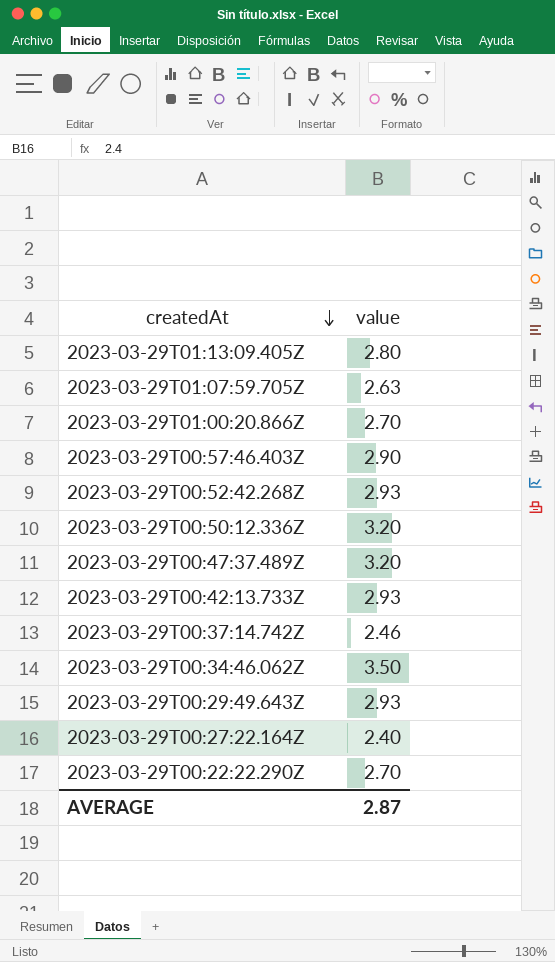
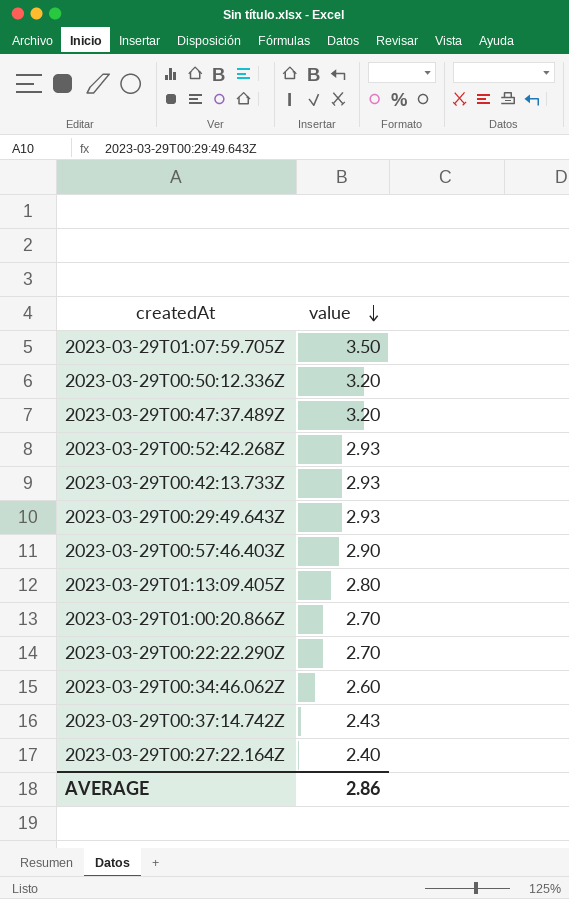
row order: createdAt descending -> value descending
2023-03-29T01:07:59.705Z | value: 2.63 -> 3.50
2023-03-29T00:34:46.062Z | value: 3.50 -> 2.60
2023-03-29T00:37:14.742Z | value: 2.46 -> 2.43
AVERAGE | value: 2.87 -> 2.86

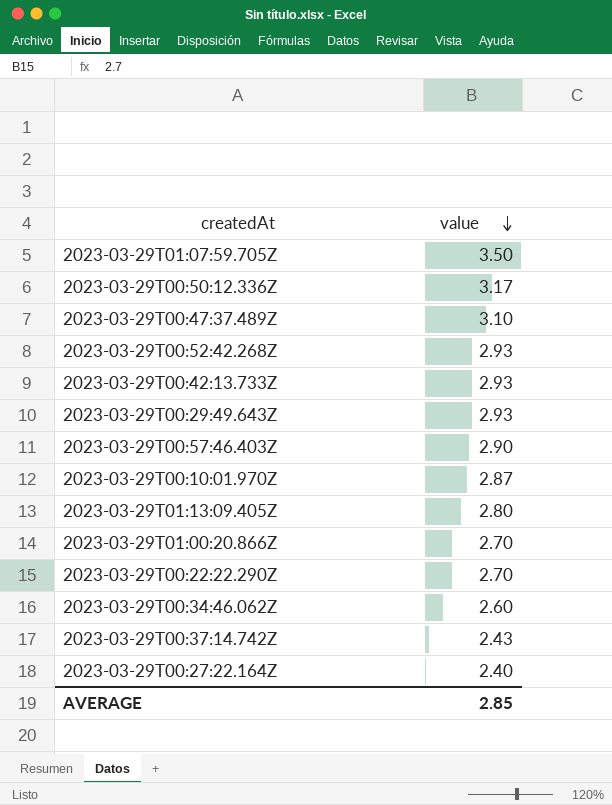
2023-03-29T00:50:12.336Z | value: 3.20 -> 3.17
2023-03-29T00:47:37.489Z | value: 3.20 -> 3.10
row 2023-03-29T00:10:01.970Z: none -> 2.87
AVERAGE | value: 2.86 -> 2.85

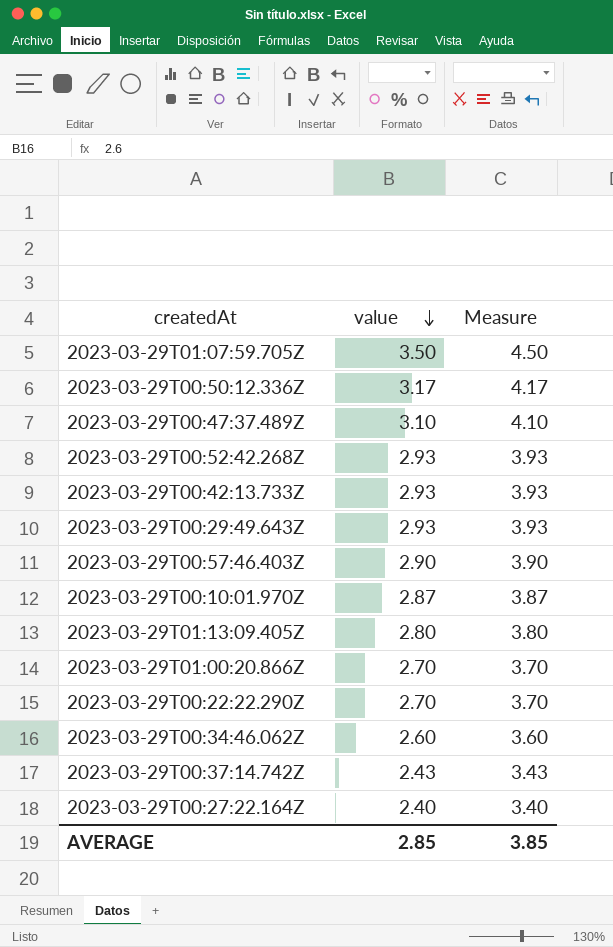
column Measure | formula: none -> [value] + 1

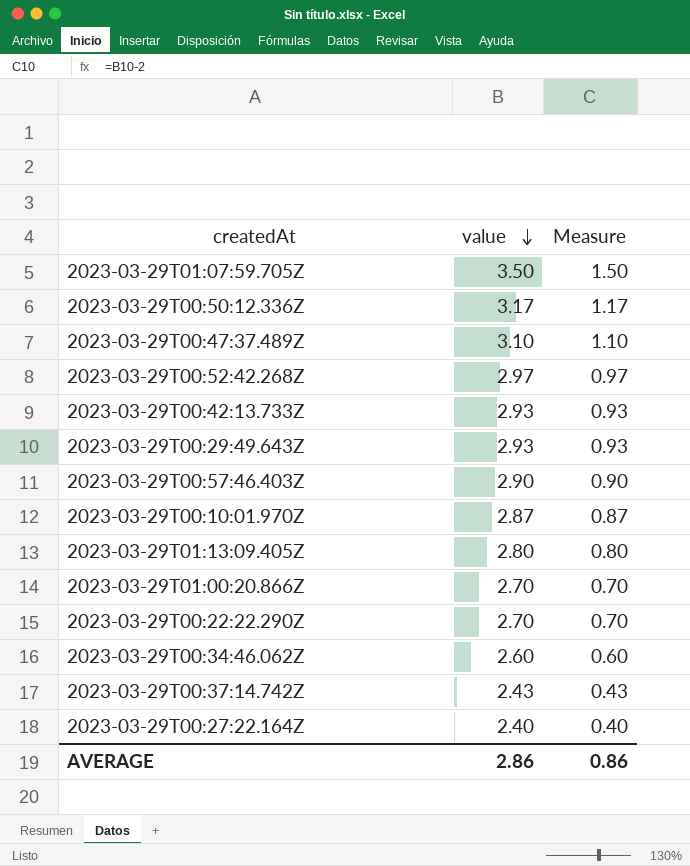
column Measure | formula: [value] + 1 -> [value] - 2
2023-03-29T00:52:42.268Z | value: 2.93 -> 2.97
AVERAGE | value: 2.85 -> 2.86
AVERAGE | Measure: 3.85 -> 0.86

